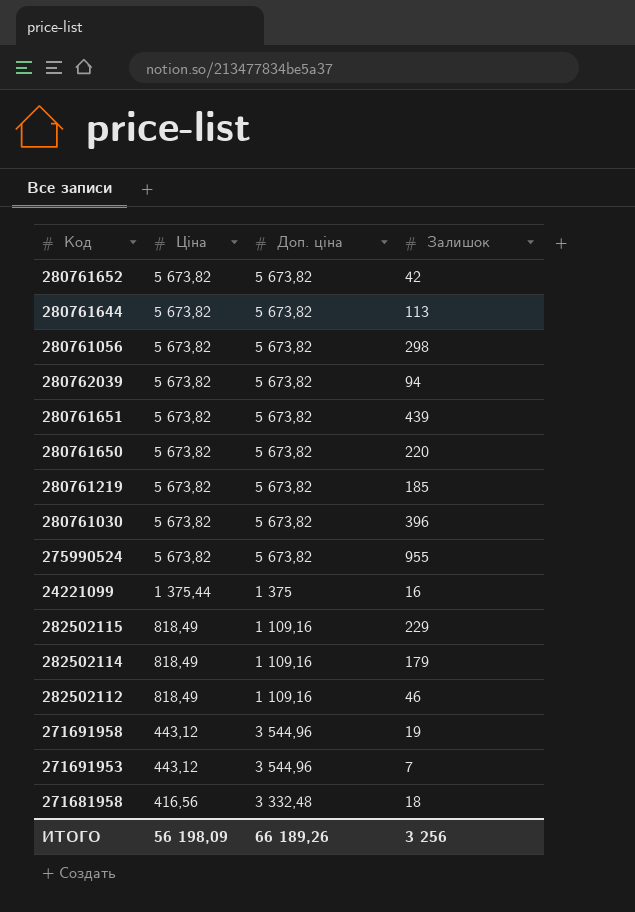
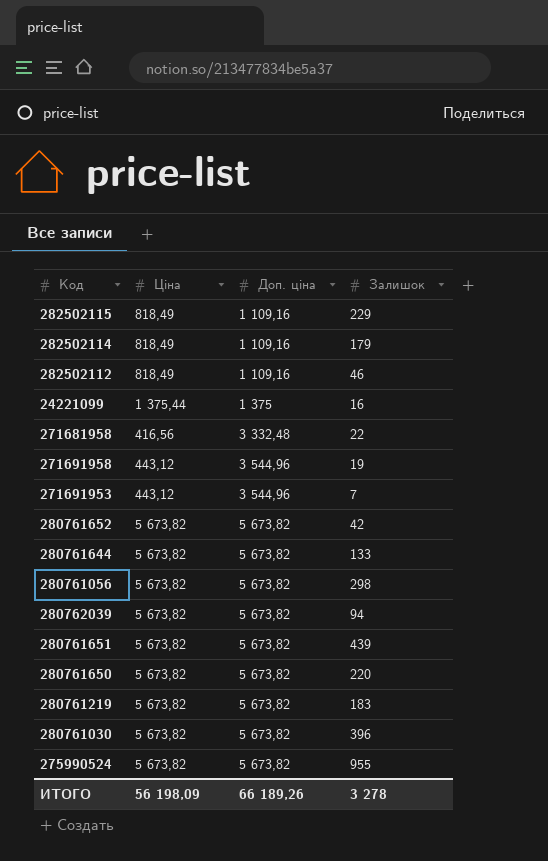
row order: Ціна descending -> Доп. ціна ascending
271681958 | Залишок: 18 -> 22
280761644 | Залишок: 113 -> 133
280761219 | Залишок: 185 -> 183
ИТОГО | Залишок: 3 256 -> 3 278

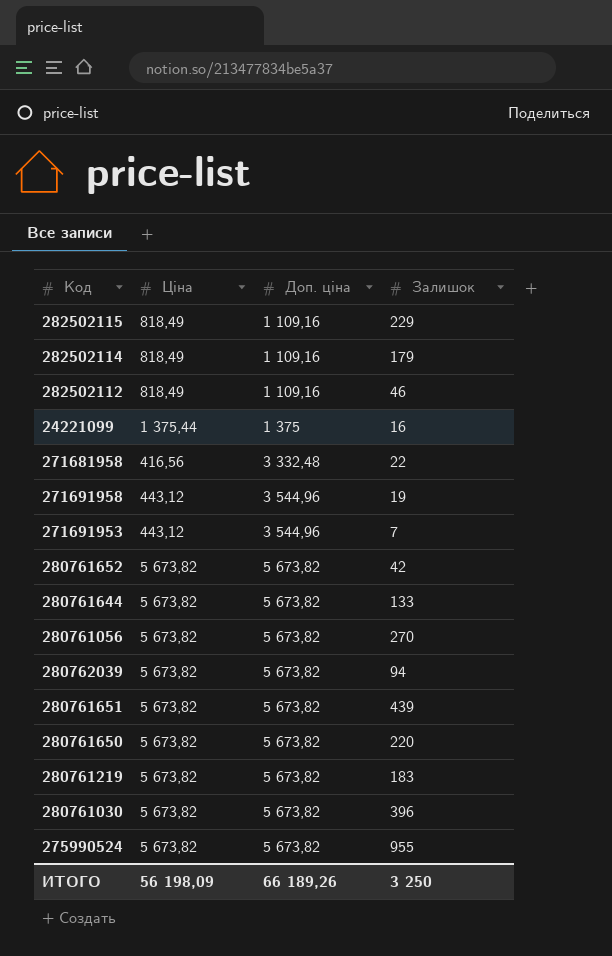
280761056 | Залишок: 298 -> 270
ИТОГО | Залишок: 3 278 -> 3 250

